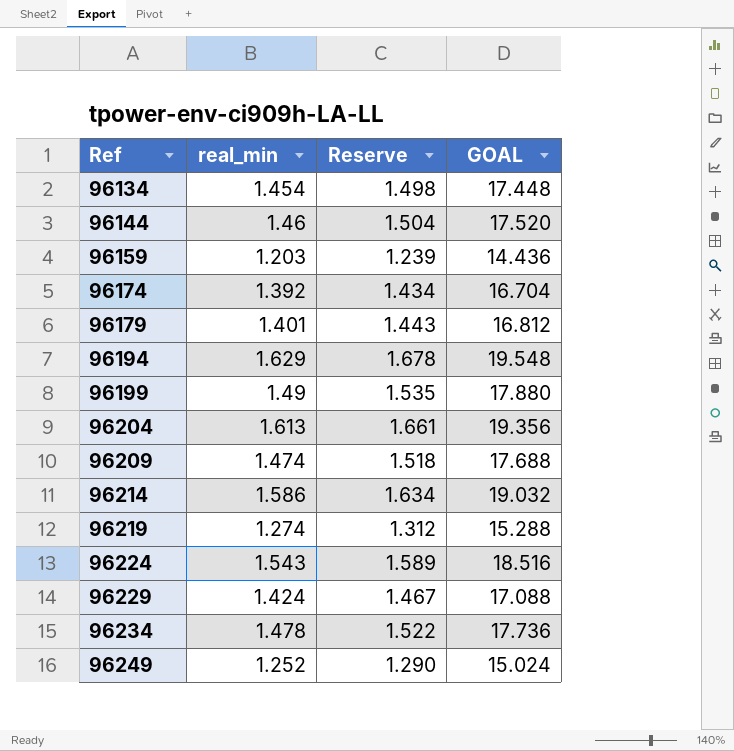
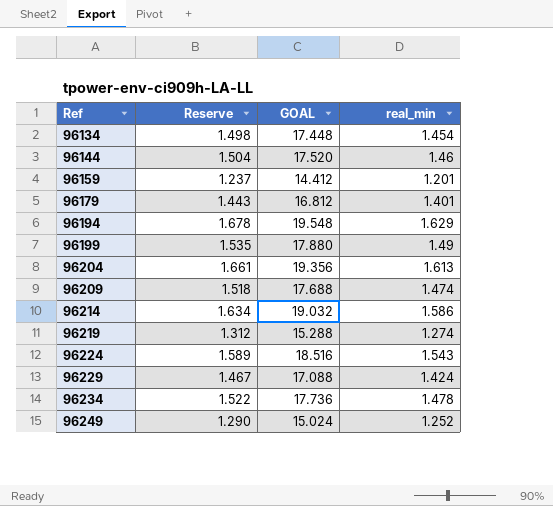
column real_min | position: 2 -> 4
row 96174: 1.392 | 1.434 | 16.704 -> none
96159 | Reserve: 1.239 -> 1.237
96159 | GOAL: 14.436 -> 14.412
96159 | real_min: 1.203 -> 1.201

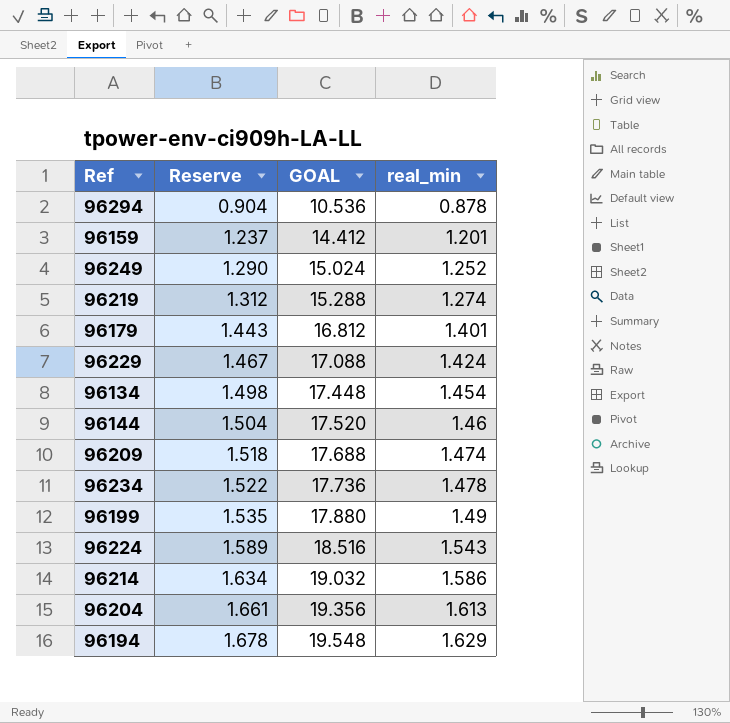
row order: Ref ascending -> Reserve ascending
row 96294: none -> 0.904 | 10.536 | 0.878

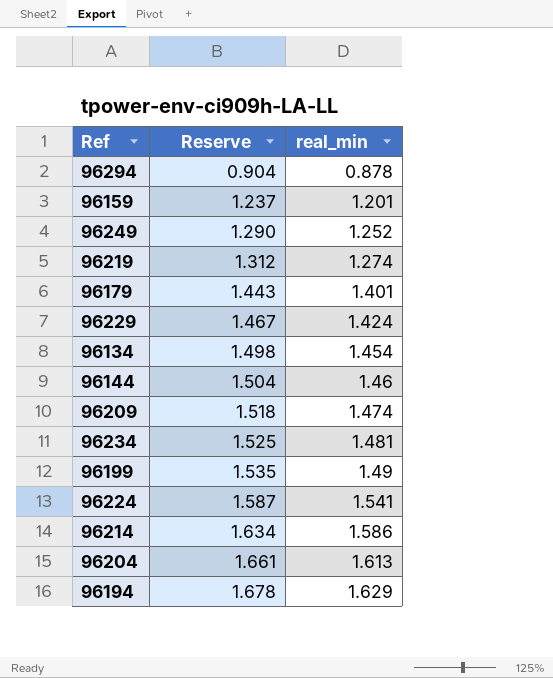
column GOAL | formula: [real_min] * 12 -> none
96234 | Reserve: 1.522 -> 1.525
96234 | real_min: 1.478 -> 1.481
96224 | Reserve: 1.589 -> 1.587
96224 | real_min: 1.543 -> 1.541

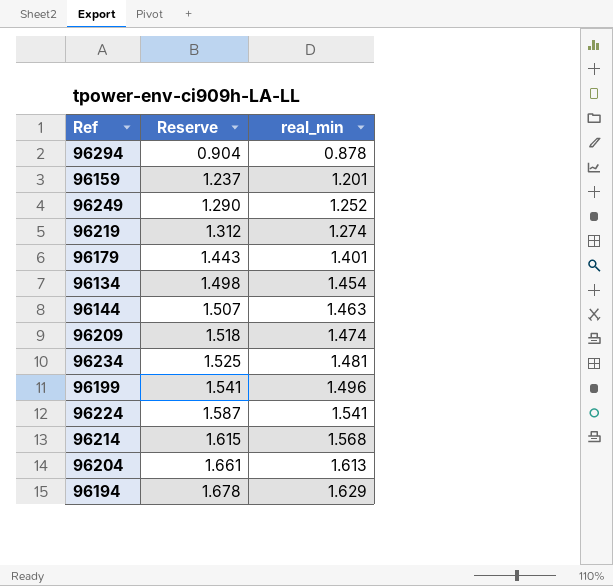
row 96229: 1.467 | 1.424 -> none
96144 | Reserve: 1.504 -> 1.507
96144 | real_min: 1.46 -> 1.463
96199 | Reserve: 1.535 -> 1.541
96199 | real_min: 1.49 -> 1.496
96214 | Reserve: 1.634 -> 1.615
96214 | real_min: 1.586 -> 1.568

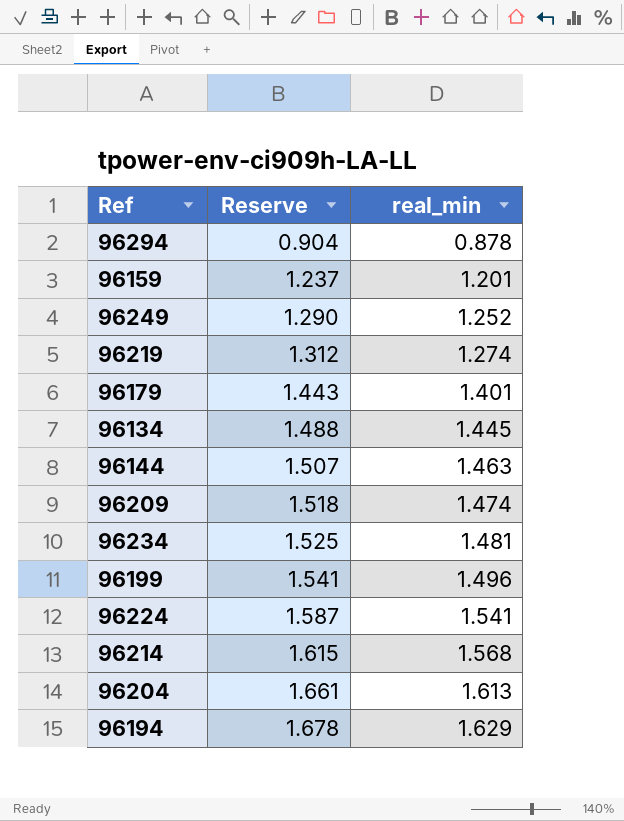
96134 | Reserve: 1.498 -> 1.488
96134 | real_min: 1.454 -> 1.445

